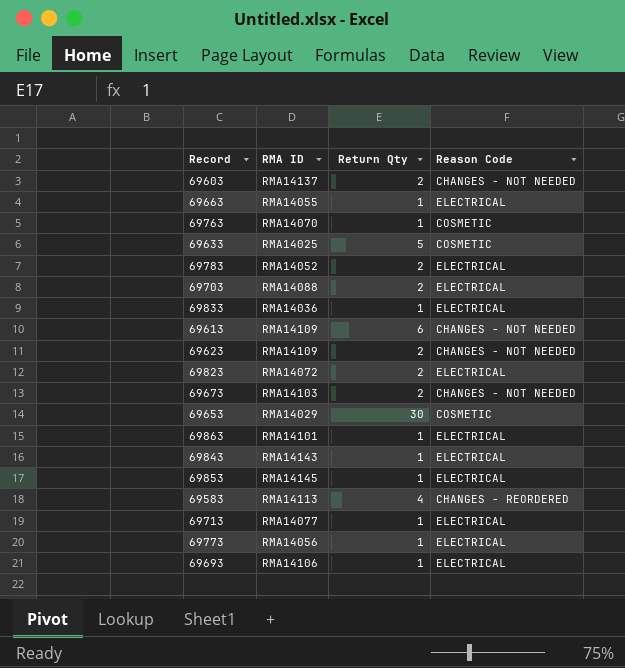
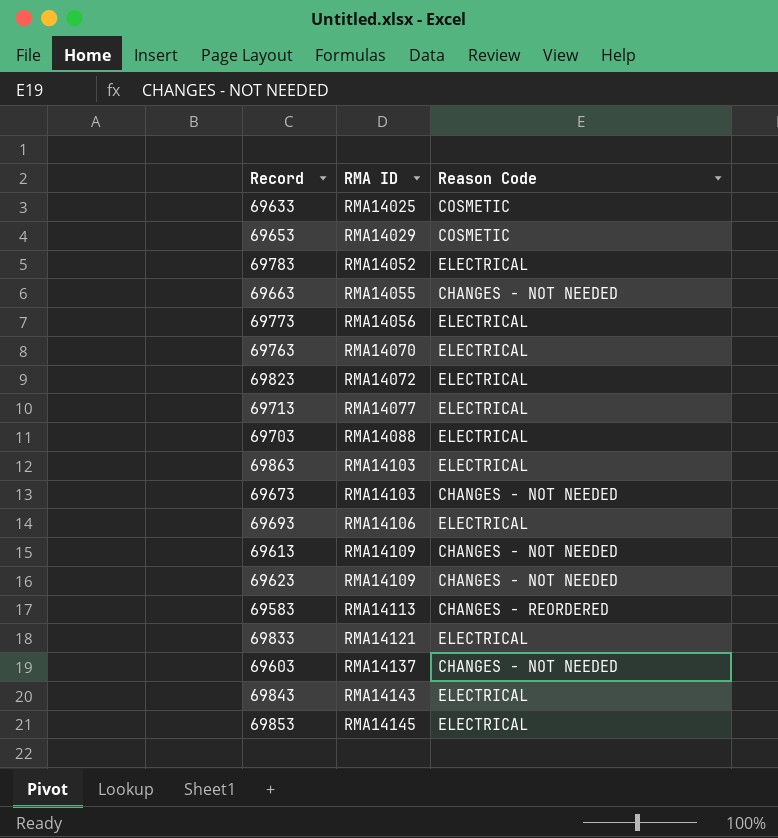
row order: none -> RMA ID ascending
column Return Qty | position: 3 -> none
69663 | Reason Code: ELECTRICAL -> CHANGES - NOT NEEDED
69763 | Reason Code: COSMETIC -> ELECTRICAL
69863 | RMA ID: RMA14101 -> RMA14103
69833 | RMA ID: RMA14036 -> RMA14121

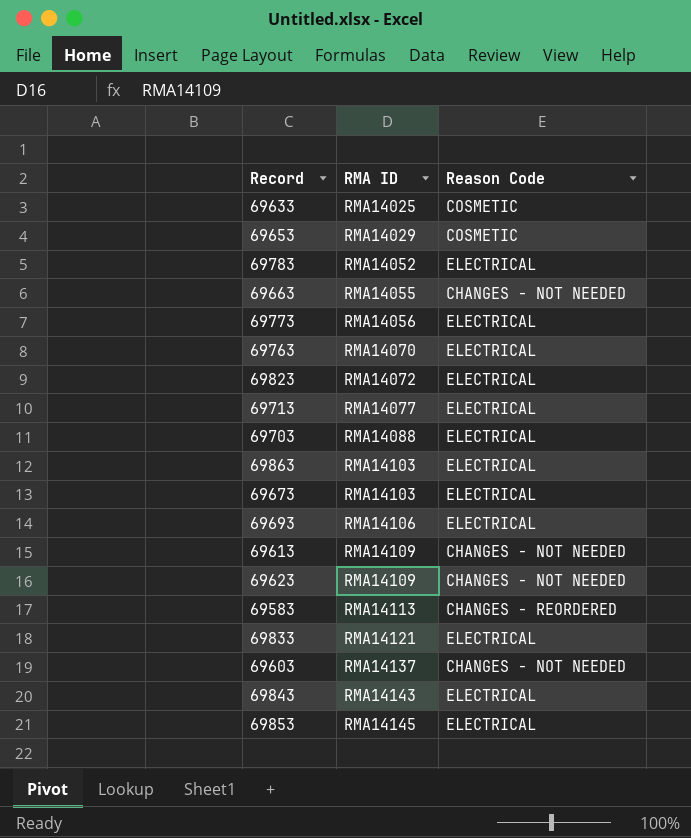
69673 | Reason Code: CHANGES - NOT NEEDED -> ELECTRICAL

